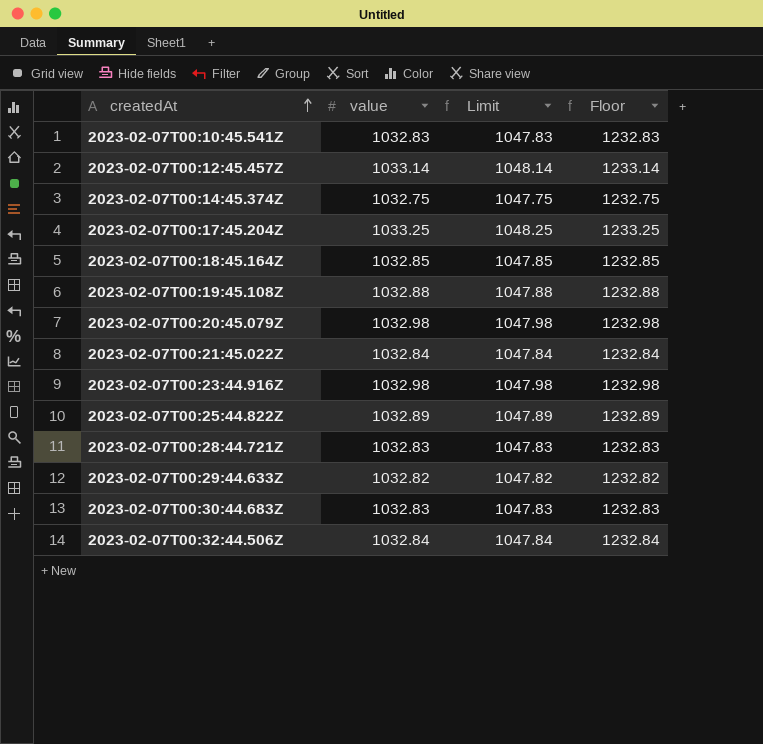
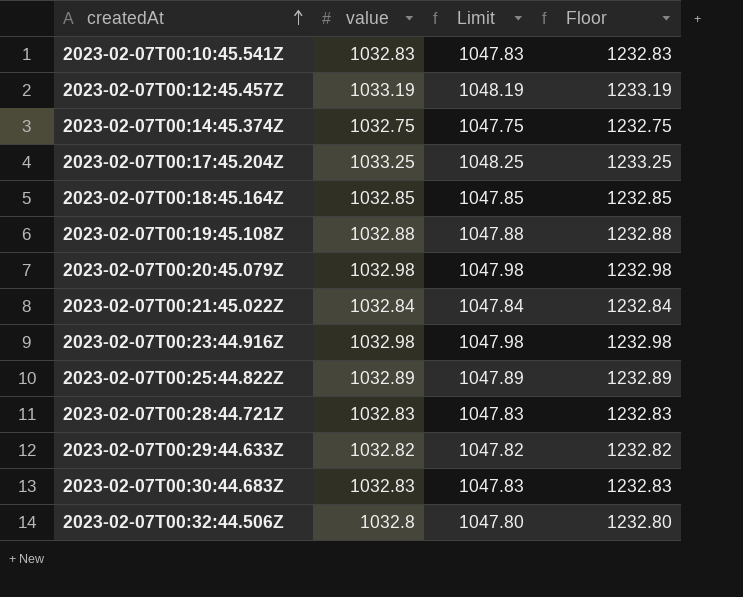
2023-02-07T00:12:45.457Z | value: 1033.14 -> 1033.19
2023-02-07T00:12:45.457Z | Limit: 1048.14 -> 1048.19
2023-02-07T00:12:45.457Z | Floor: 1233.14 -> 1233.19
2023-02-07T00:32:44.506Z | value: 1032.84 -> 1032.8
2023-02-07T00:32:44.506Z | Limit: 1047.84 -> 1047.80
2023-02-07T00:32:44.506Z | Floor: 1232.84 -> 1232.80

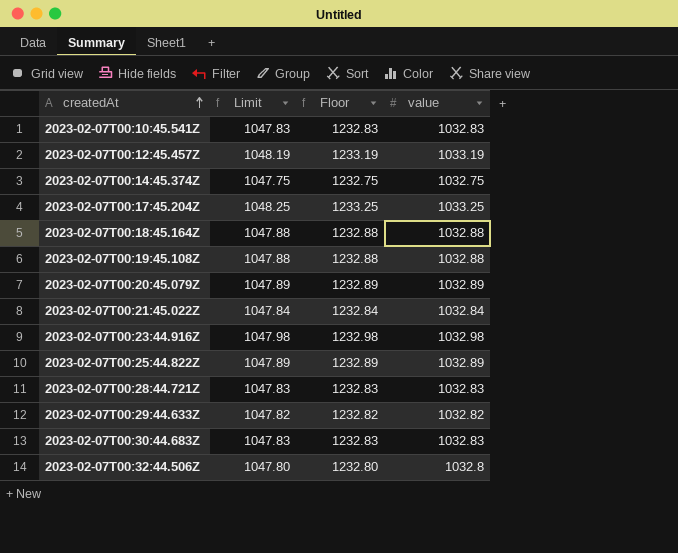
column value | position: 2 -> 4
2023-02-07T00:18:45.164Z | Limit: 1047.85 -> 1047.88
2023-02-07T00:18:45.164Z | Floor: 1232.85 -> 1232.88
2023-02-07T00:18:45.164Z | value: 1032.85 -> 1032.88
2023-02-07T00:20:45.079Z | Limit: 1047.98 -> 1047.89
2023-02-07T00:20:45.079Z | Floor: 1232.98 -> 1232.89
2023-02-07T00:20:45.079Z | value: 1032.98 -> 1032.89

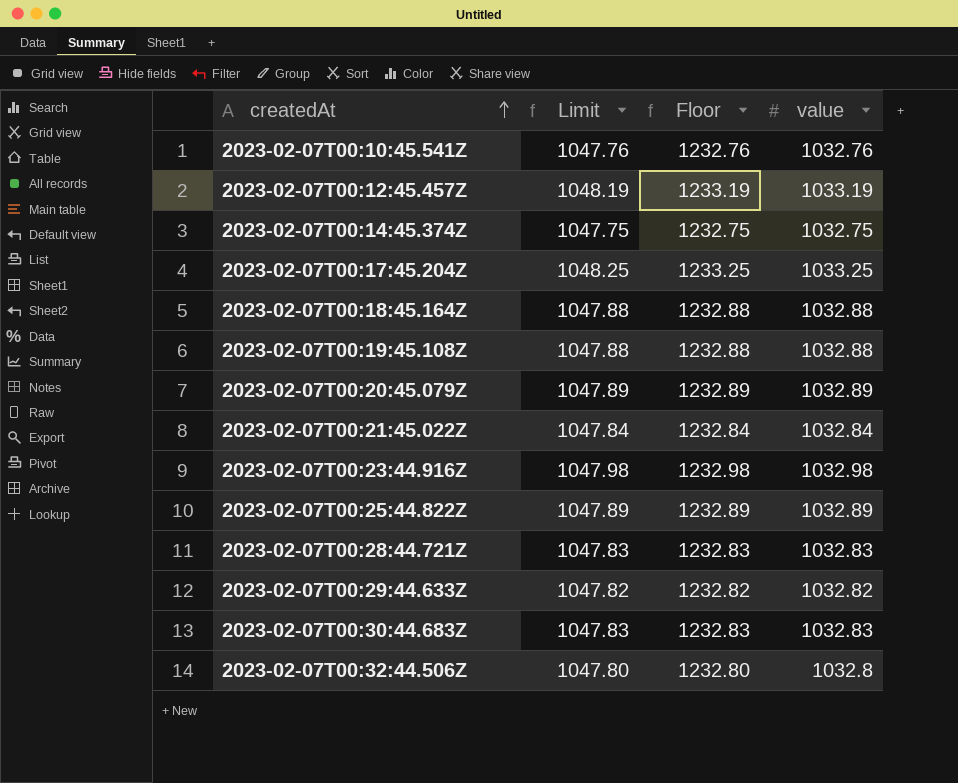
2023-02-07T00:10:45.541Z | Limit: 1047.83 -> 1047.76
2023-02-07T00:10:45.541Z | Floor: 1232.83 -> 1232.76
2023-02-07T00:10:45.541Z | value: 1032.83 -> 1032.76

